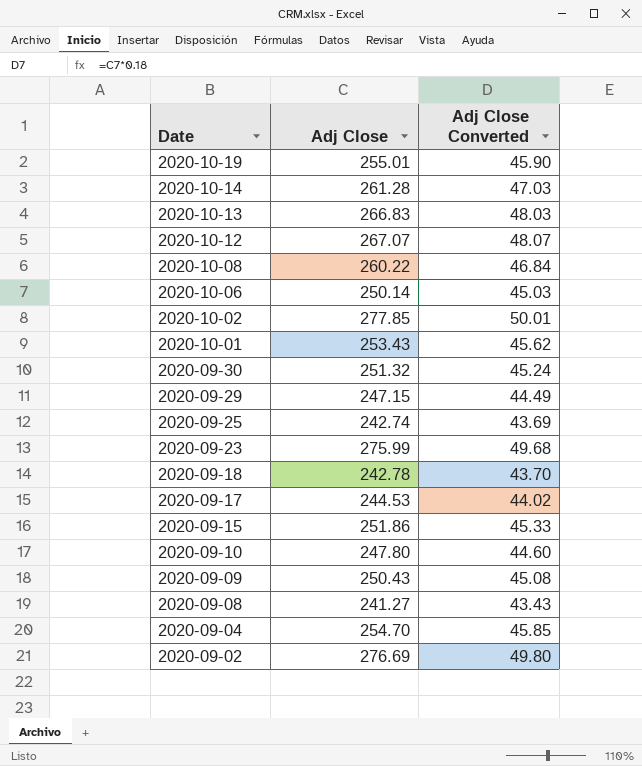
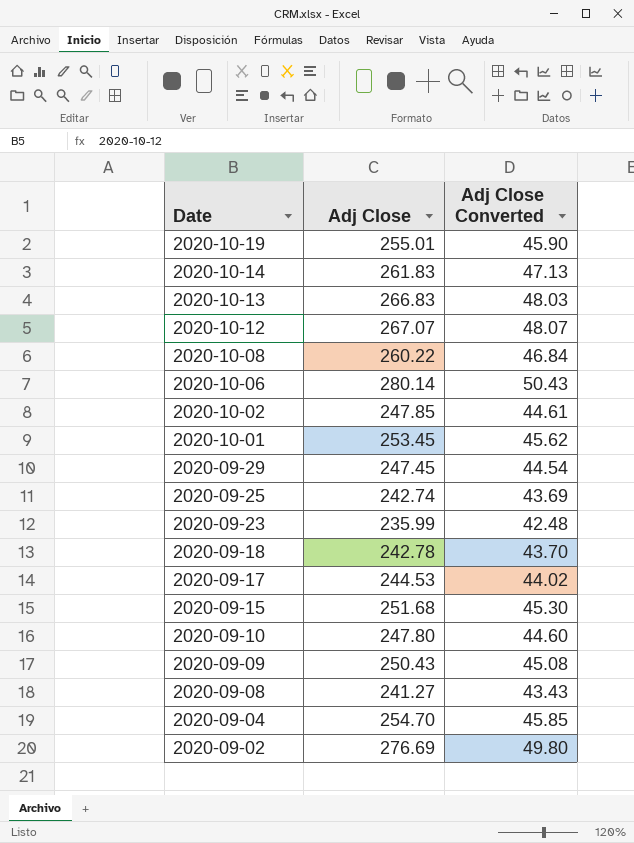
row 2020-09-30: 251.32 | 45.24 -> none
2020-10-14 | Adj Close: 261.28 -> 261.83
2020-10-14 | Adj Close Converted: 47.03 -> 47.13
2020-10-06 | Adj Close: 250.14 -> 280.14
2020-10-06 | Adj Close Converted: 45.03 -> 50.43
2020-10-02 | Adj Close: 277.85 -> 247.85
2020-10-02 | Adj Close Converted: 50.01 -> 44.61
2020-10-01 | Adj Close: 253.43 -> 253.45
2020-09-29 | Adj Close: 247.15 -> 247.45
2020-09-29 | Adj Close Converted: 44.49 -> 44.54
2020-09-23 | Adj Close: 275.99 -> 235.99
2020-09-23 | Adj Close Converted: 49.68 -> 42.48
2020-09-15 | Adj Close: 251.86 -> 251.68
2020-09-15 | Adj Close Converted: 45.33 -> 45.30

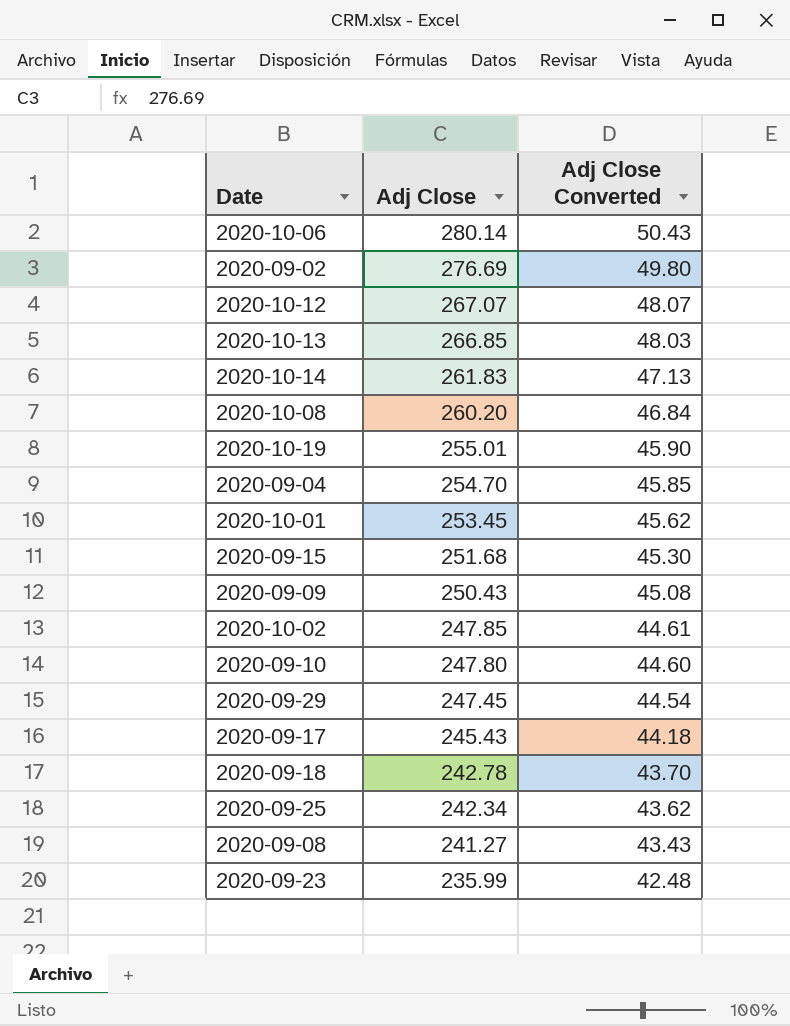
row order: Date descending -> Adj Close descending
2020-10-13 | Adj Close: 266.83 -> 266.85
2020-10-08 | Adj Close: 260.22 -> 260.20
2020-09-17 | Adj Close: 244.53 -> 245.43
2020-09-17 | Adj Close Converted: 44.02 -> 44.18
2020-09-25 | Adj Close: 242.74 -> 242.34
2020-09-25 | Adj Close Converted: 43.69 -> 43.62

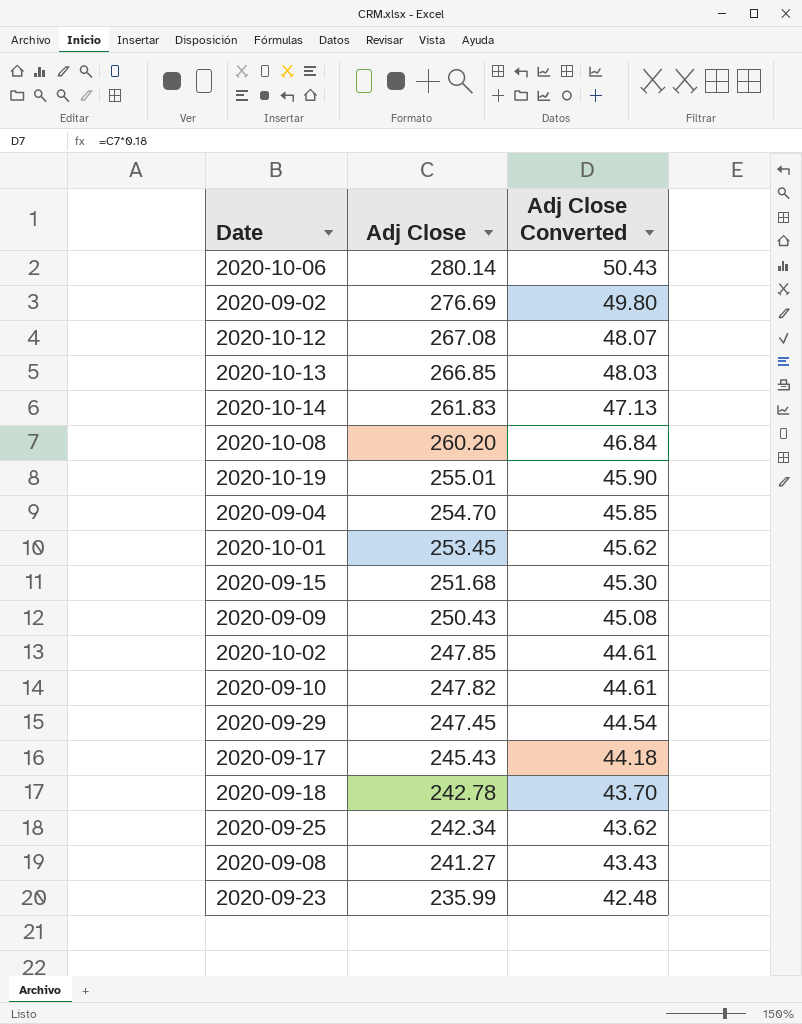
2020-10-12 | Adj Close: 267.07 -> 267.08
2020-09-10 | Adj Close: 247.80 -> 247.82
2020-09-10 | Adj Close Converted: 44.60 -> 44.61

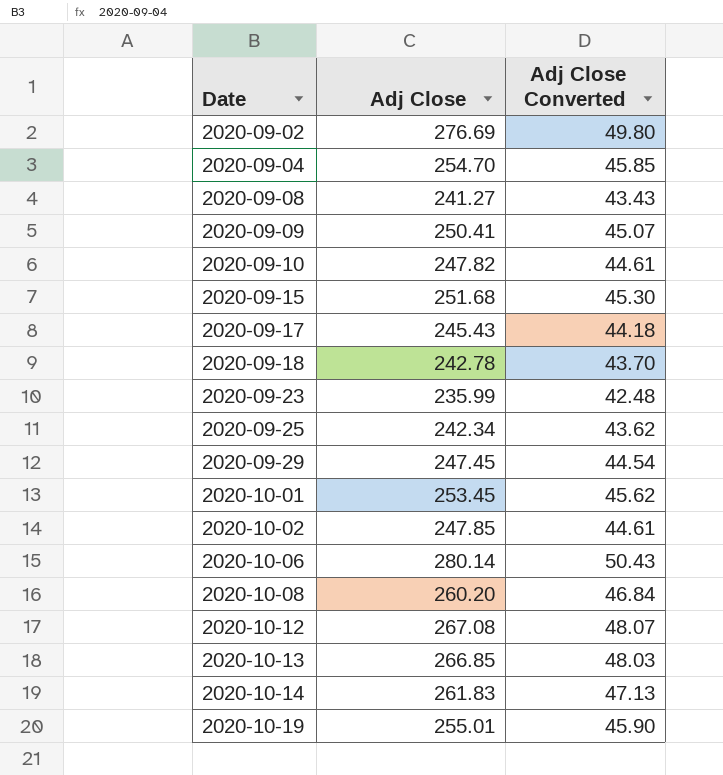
row order: Adj Close descending -> Date ascending
2020-09-09 | Adj Close: 250.43 -> 250.41
2020-09-09 | Adj Close Converted: 45.08 -> 45.07

